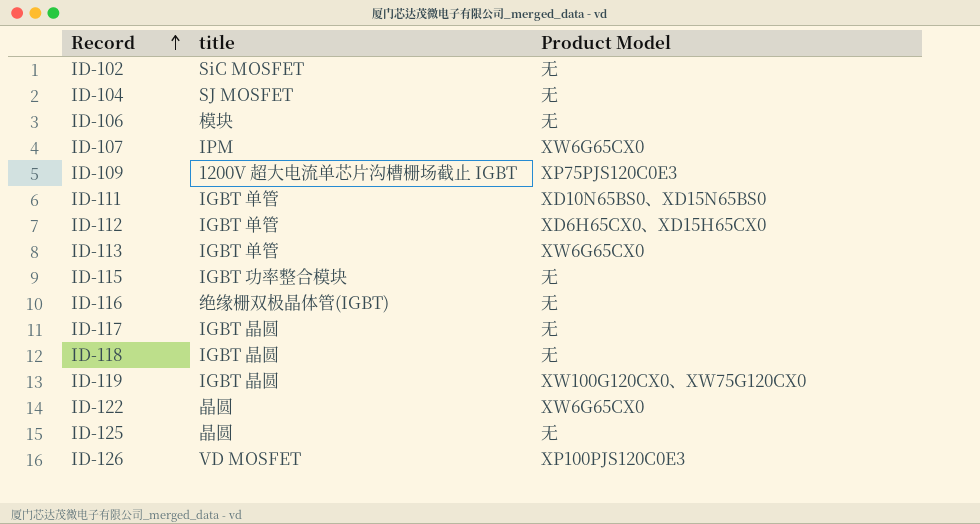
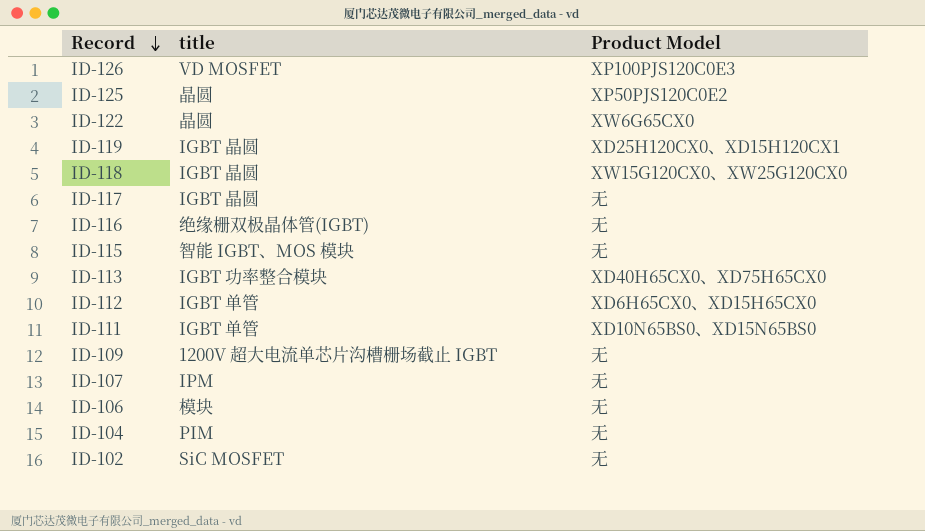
row order: Record ascending -> Record descending
ID-125 | Product Model: 无 -> XP50PJS120C0E2
ID-119 | Product Model: XW100G120CX0、XW75G120CX0 -> XD25H120CX0、XD15H120CX1
ID-118 | Product Model: 无 -> XW15G120CX0、XW25G120CX0
ID-115 | title: IGBT 功率整合模块 -> 智能 IGBT、MOS 模块
ID-113 | title: IGBT 单管 -> IGBT 功率整合模块
ID-113 | Product Model: XW6G65CX0 -> XD40H65CX0、XD75H65CX0
ID-109 | Product Model: XP75PJS120C0E3 -> 无
ID-107 | Product Model: XW6G65CX0 -> 无
ID-104 | title: SJ MOSFET -> PIM

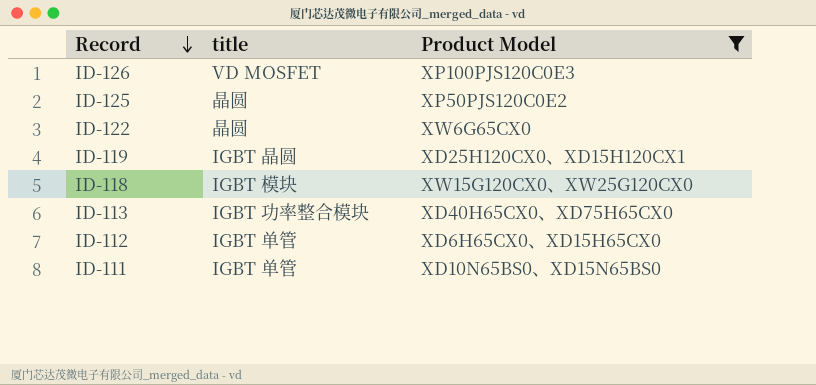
filter: none -> Product Model != 无
ID-118 | title: IGBT 晶圆 -> IGBT 模块

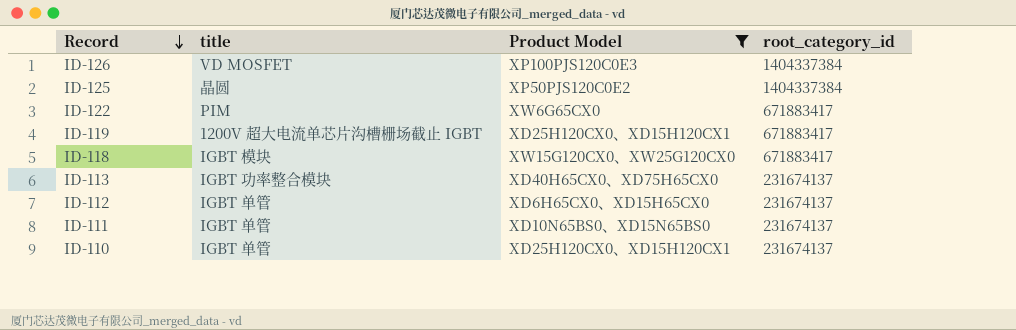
column root_category_id | position: none -> 4
ID-122 | title: 晶圆 -> PIM
ID-119 | title: IGBT 晶圆 -> 1200V 超大电流单芯片沟槽栅场截止 IGBT
row ID-110: none -> IGBT 单管 | XD25H120CX0、XD15H120CX1 | 231674137

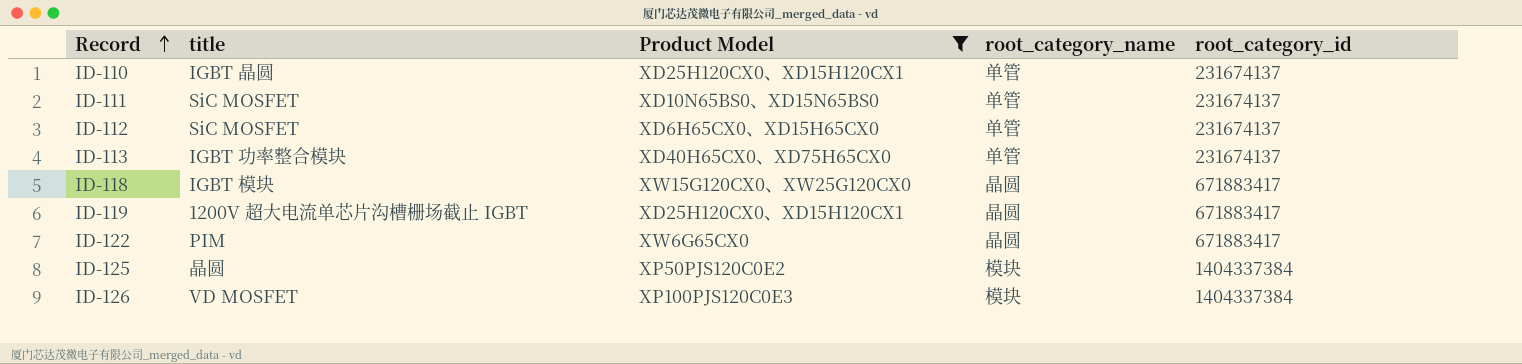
row order: Record descending -> Record ascending
column root_category_name | position: none -> 4
ID-110 | title: IGBT 单管 -> IGBT 晶圆
ID-111 | title: IGBT 单管 -> SiC MOSFET
ID-112 | title: IGBT 单管 -> SiC MOSFET

